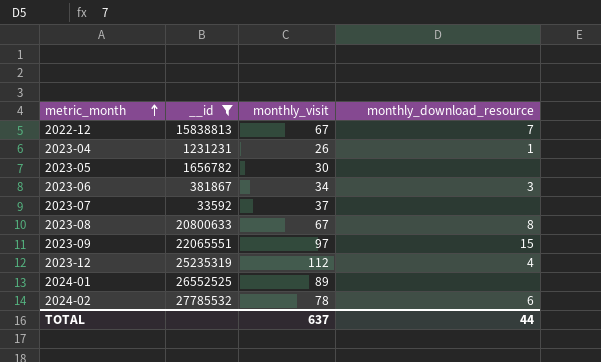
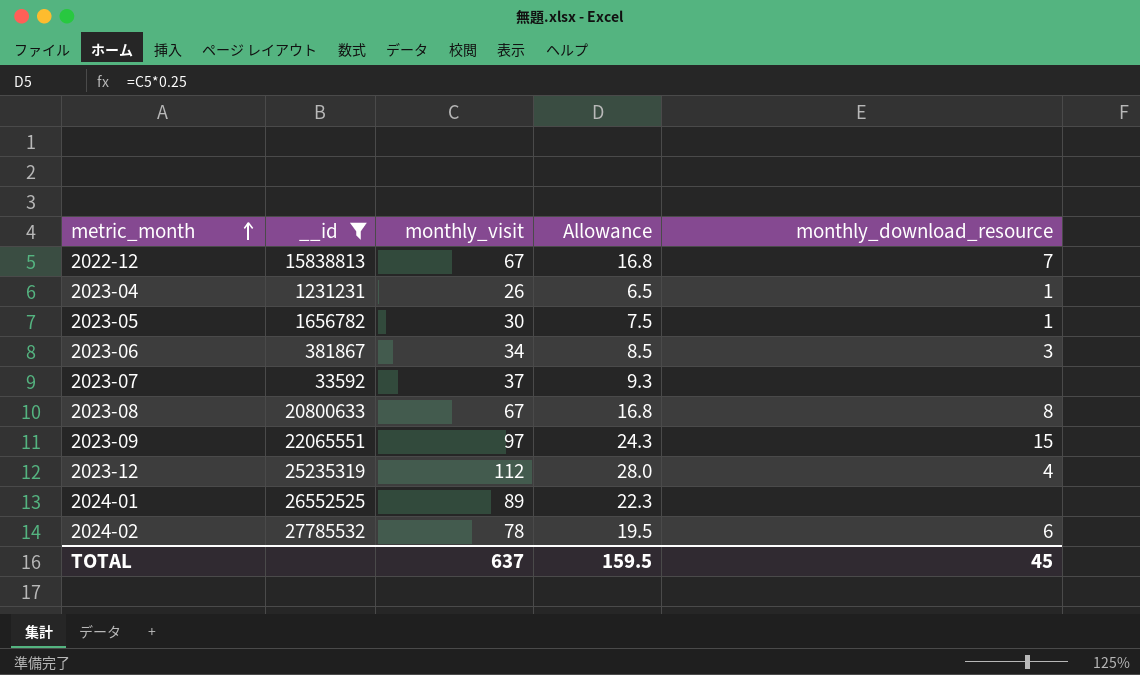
column Allowance | formula: none -> [monthly_visit] * 0.25
2023-05 | monthly_download_resource: none -> 1
TOTAL | monthly_download_resource: 44 -> 45

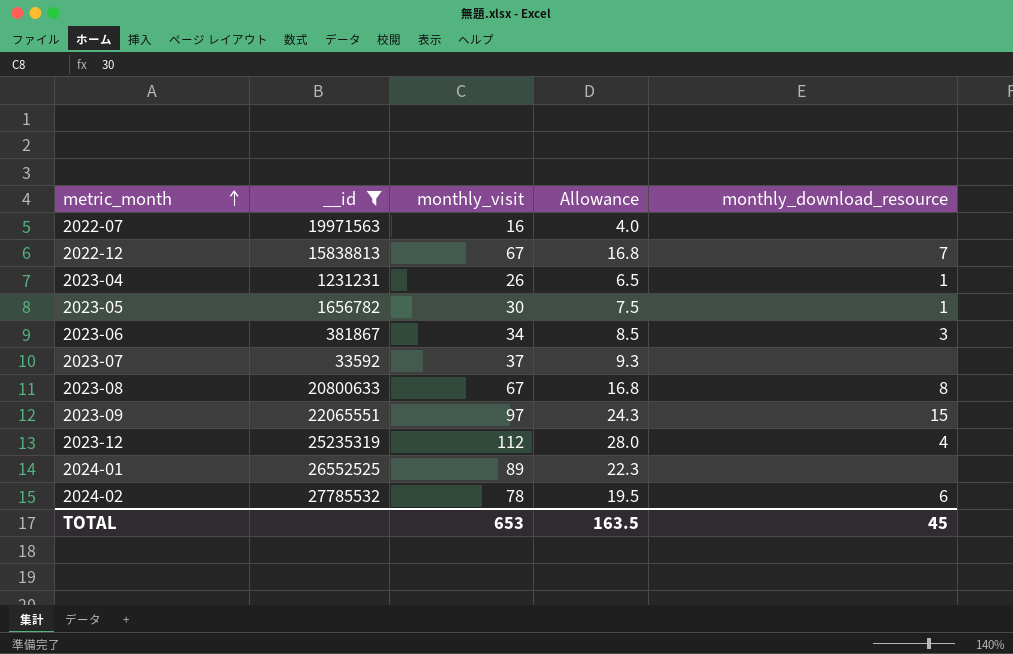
row 2022-07: none -> 19971563 | 16 | 4.0 | none
TOTAL | monthly_visit: 637 -> 653
TOTAL | Allowance: 159.5 -> 163.5

